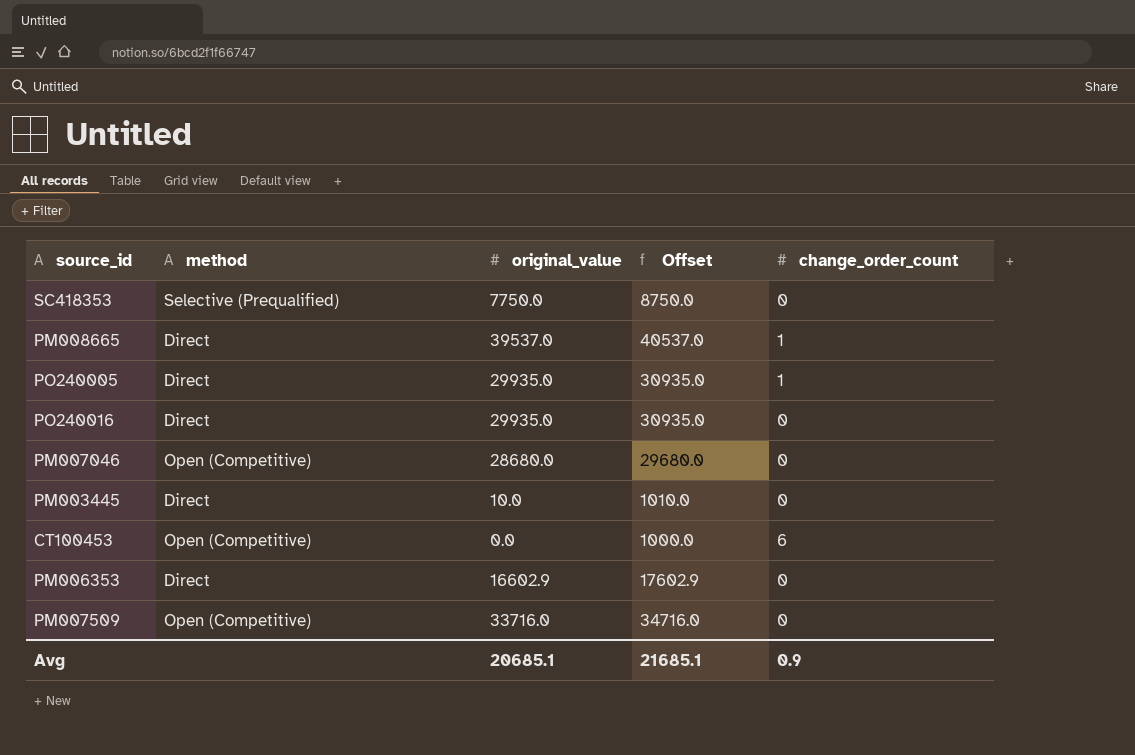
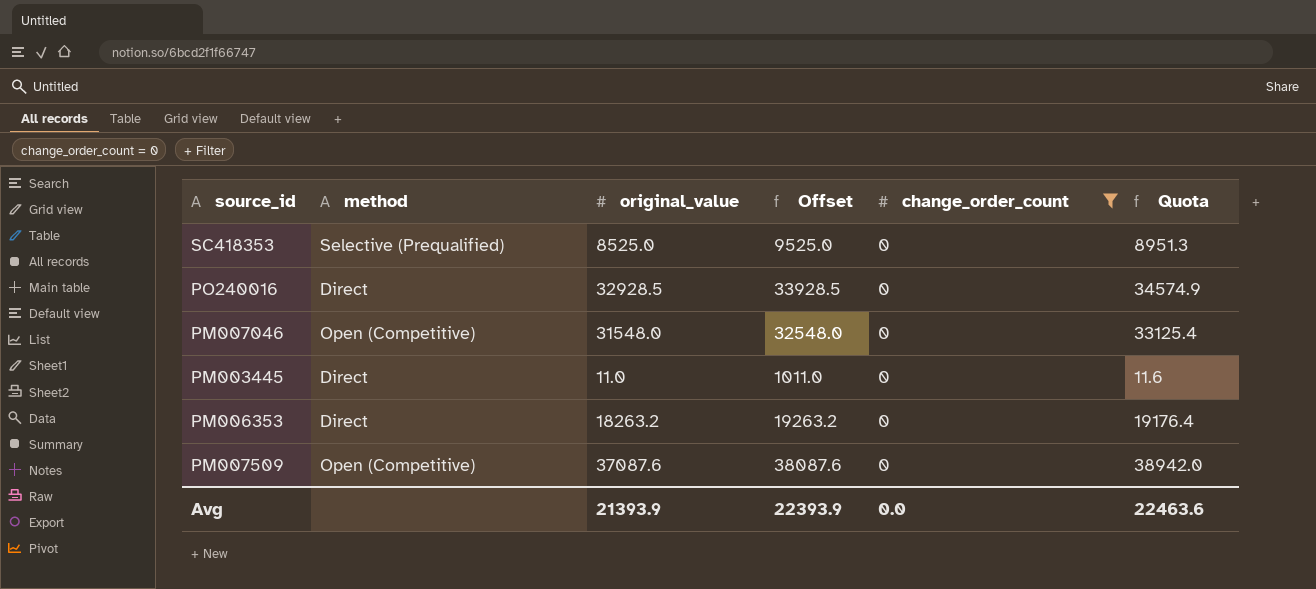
filter: none -> change_order_count = 0
column Quota | formula: none -> [original_value] * 1.05
SC418353 | original_value: 7750.0 -> 8525.0
SC418353 | Offset: 8750.0 -> 9525.0
PO240016 | original_value: 29935.0 -> 32928.5
PO240016 | Offset: 30935.0 -> 33928.5
PM007046 | original_value: 28680.0 -> 31548.0
PM007046 | Offset: 29680.0 -> 32548.0
PM003445 | original_value: 10.0 -> 11.0
PM003445 | Offset: 1010.0 -> 1011.0
PM006353 | original_value: 16602.9 -> 18263.2
PM006353 | Offset: 17602.9 -> 19263.2
PM007509 | original_value: 33716.0 -> 37087.6
PM007509 | Offset: 34716.0 -> 38087.6
Avg | original_value: 20685.1 -> 21393.9
Avg | Offset: 21685.1 -> 22393.9
Avg | change_order_count: 0.9 -> 0.0

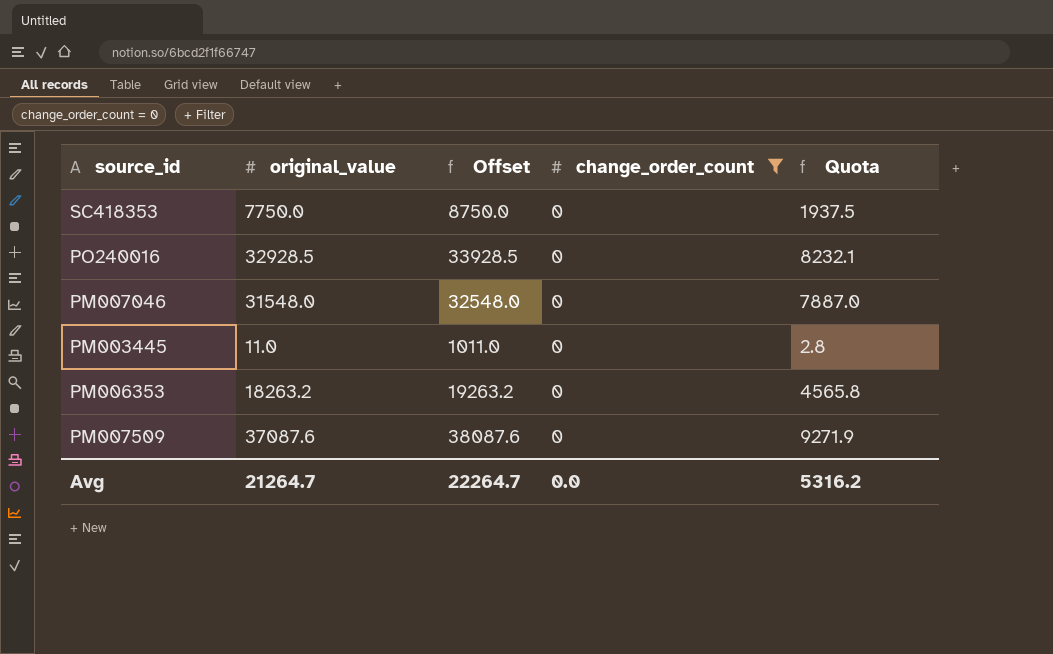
column method | position: 2 -> none
column Quota | formula: [original_value] * 1.05 -> [original_value] * 0.25
SC418353 | original_value: 8525.0 -> 7750.0
SC418353 | Offset: 9525.0 -> 8750.0
Avg | original_value: 21393.9 -> 21264.7
Avg | Offset: 22393.9 -> 22264.7
Avg | Quota: 22463.6 -> 5316.2

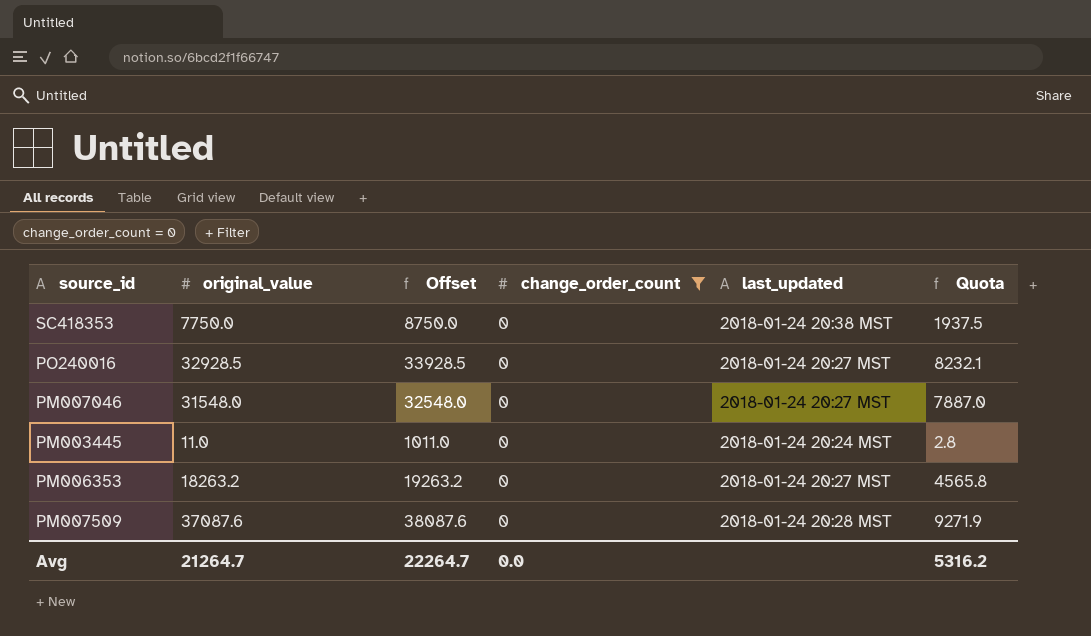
column last_updated | position: none -> 5

